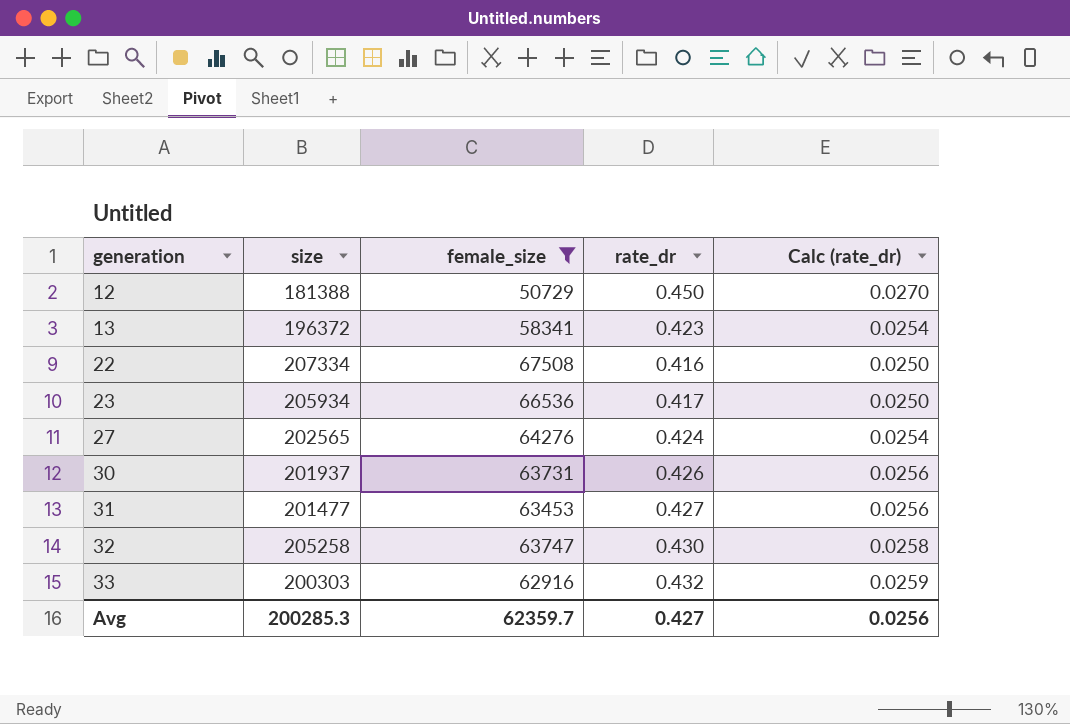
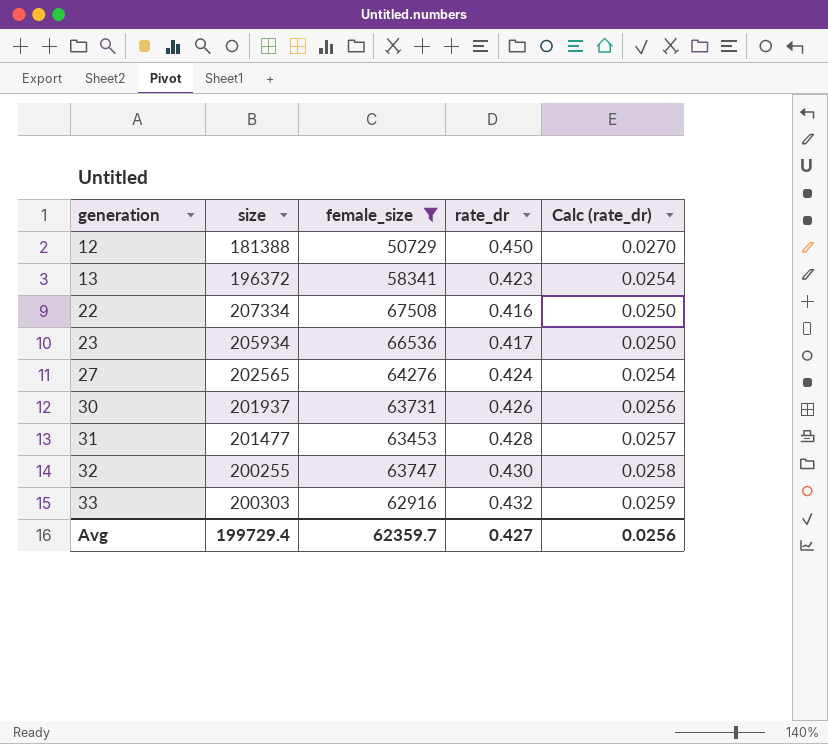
31 | rate_dr: 0.427 -> 0.428
31 | Calc (rate_dr): 0.0256 -> 0.0257
32 | size: 205258 -> 200255
Avg | size: 200285.3 -> 199729.4

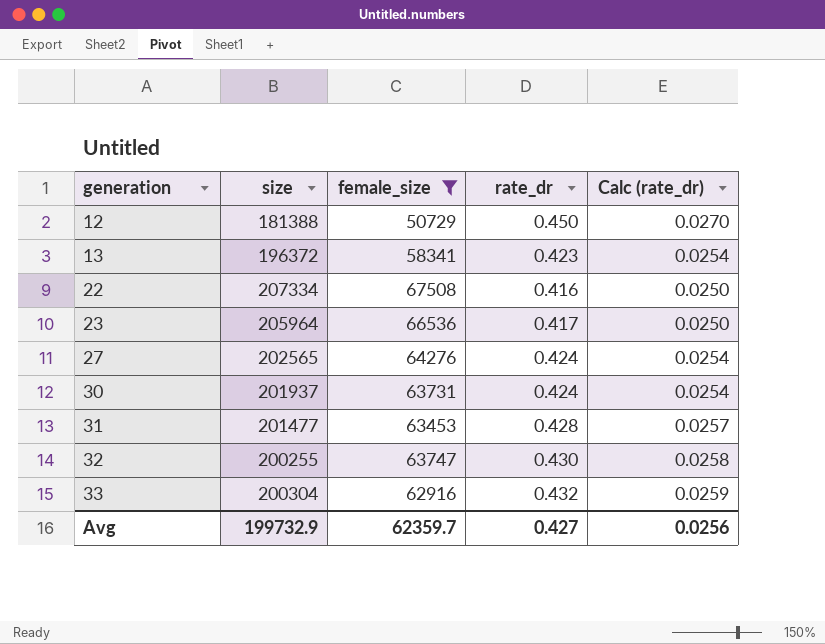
23 | size: 205934 -> 205964
30 | rate_dr: 0.426 -> 0.424
30 | Calc (rate_dr): 0.0256 -> 0.0254
33 | size: 200303 -> 200304
Avg | size: 199729.4 -> 199732.9

